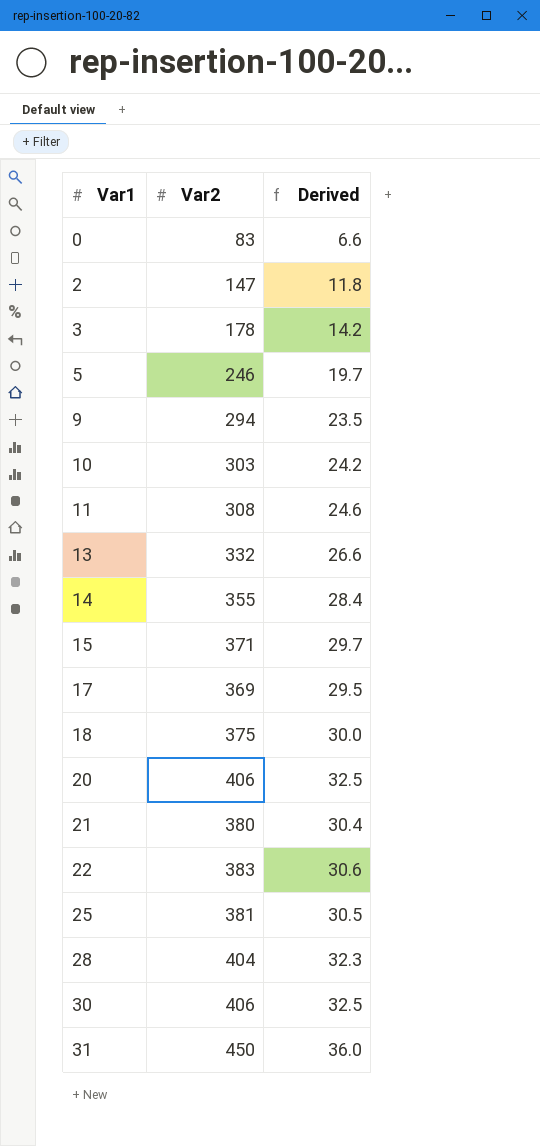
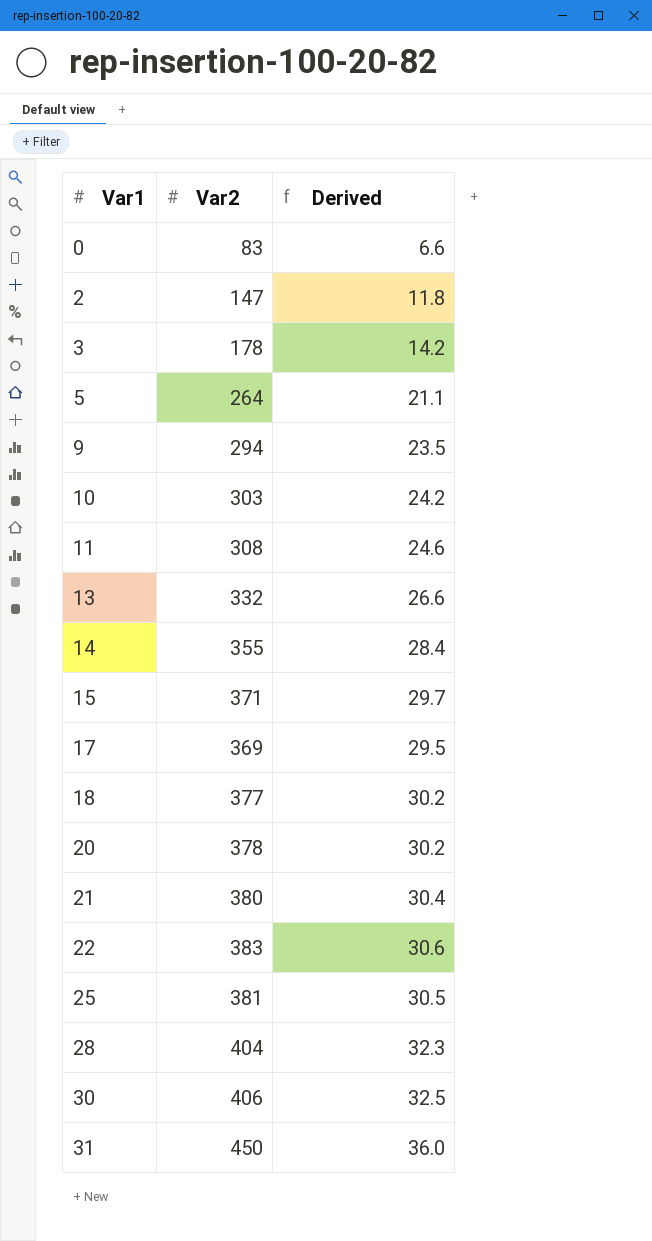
5 | Var2: 246 -> 264
5 | Derived: 19.7 -> 21.1
18 | Var2: 375 -> 377
18 | Derived: 30.0 -> 30.2
20 | Var2: 406 -> 378
20 | Derived: 32.5 -> 30.2

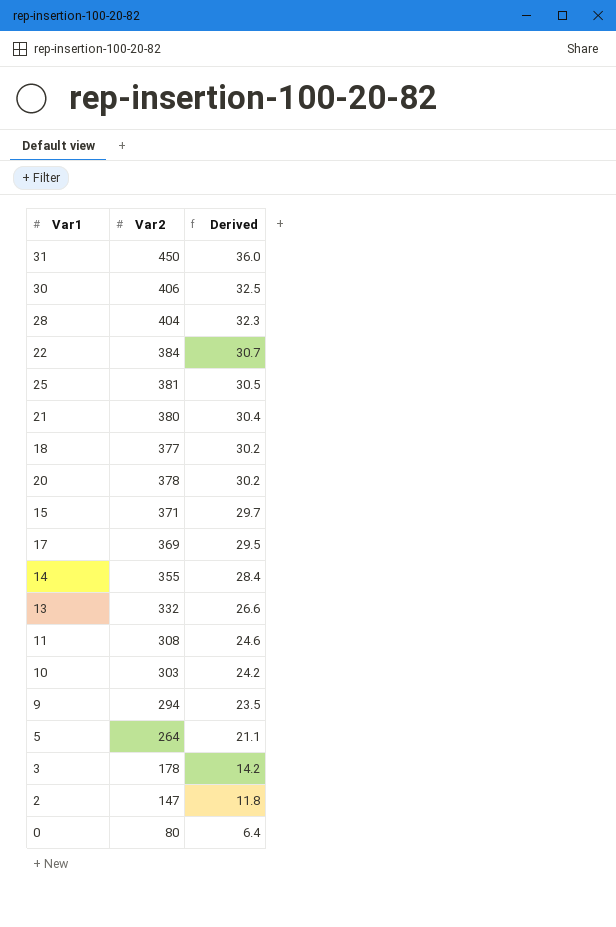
row order: Var1 ascending -> Derived descending
22 | Var2: 383 -> 384
22 | Derived: 30.6 -> 30.7
0 | Var2: 83 -> 80
0 | Derived: 6.6 -> 6.4

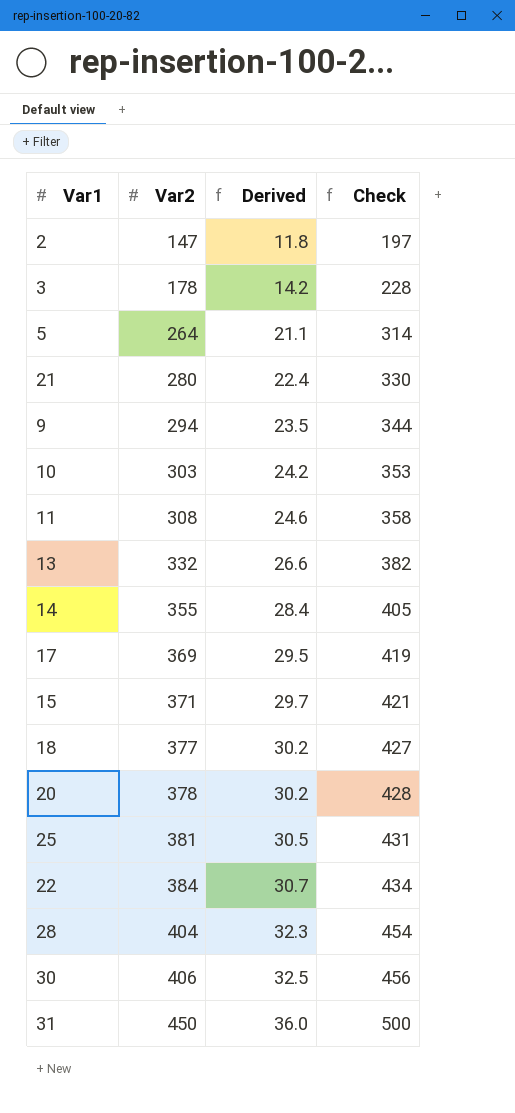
row order: Derived descending -> Var2 ascending
column Check | formula: none -> [Var2] + 50
row 0: 80 | 6.4 -> none
21 | Var2: 380 -> 280
21 | Derived: 30.4 -> 22.4

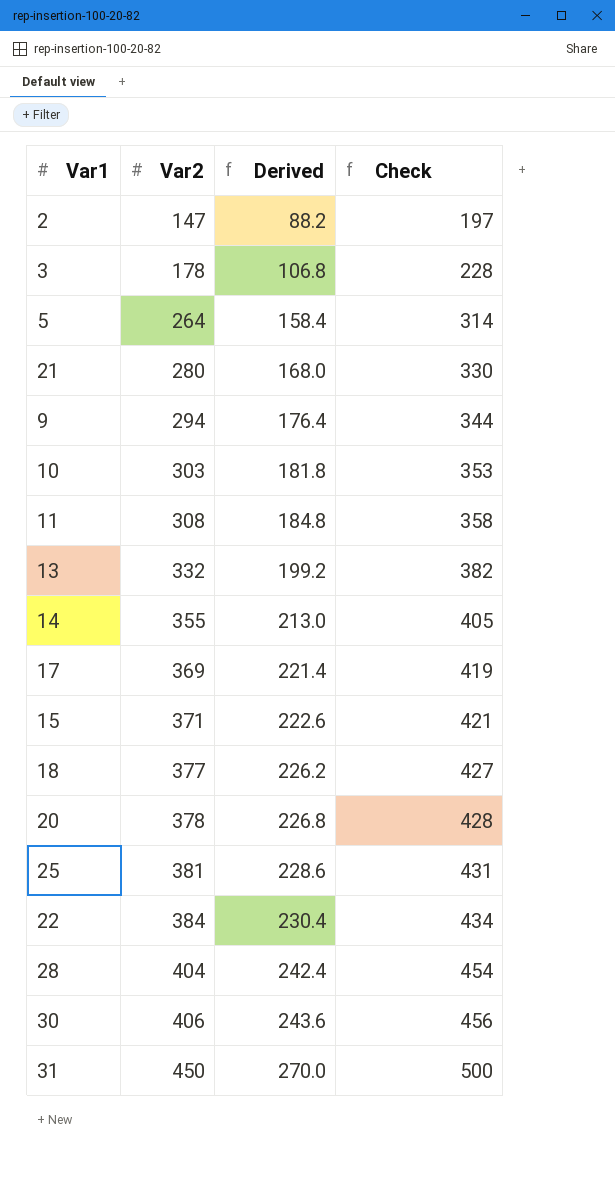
column Derived | formula: [Var2] * 0.08 -> [Var2] * 0.6

